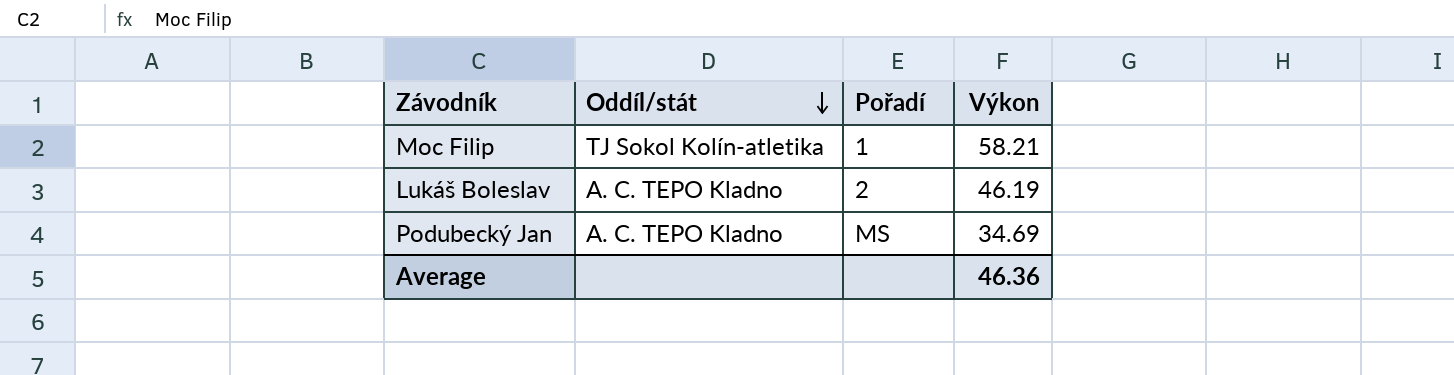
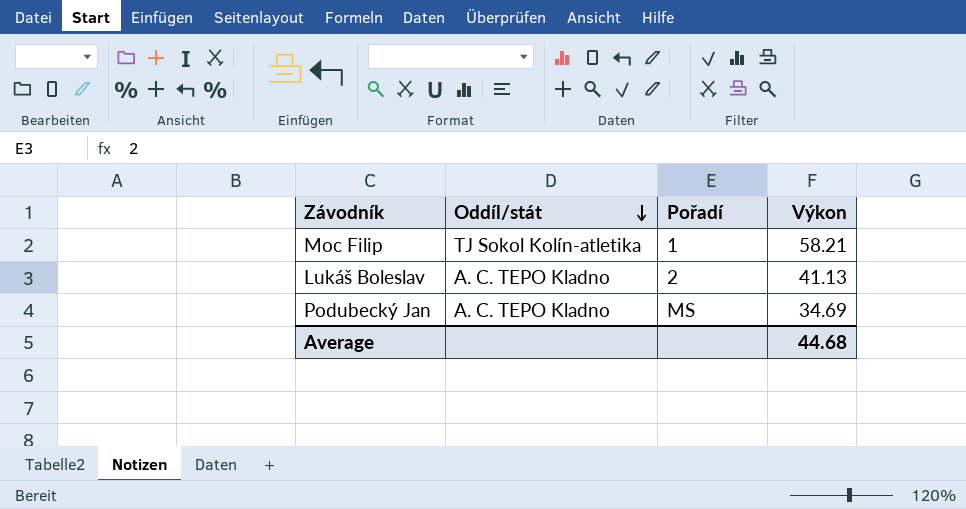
Lukáš Boleslav | Výkon: 46.19 -> 41.13
Average | Výkon: 46.36 -> 44.68

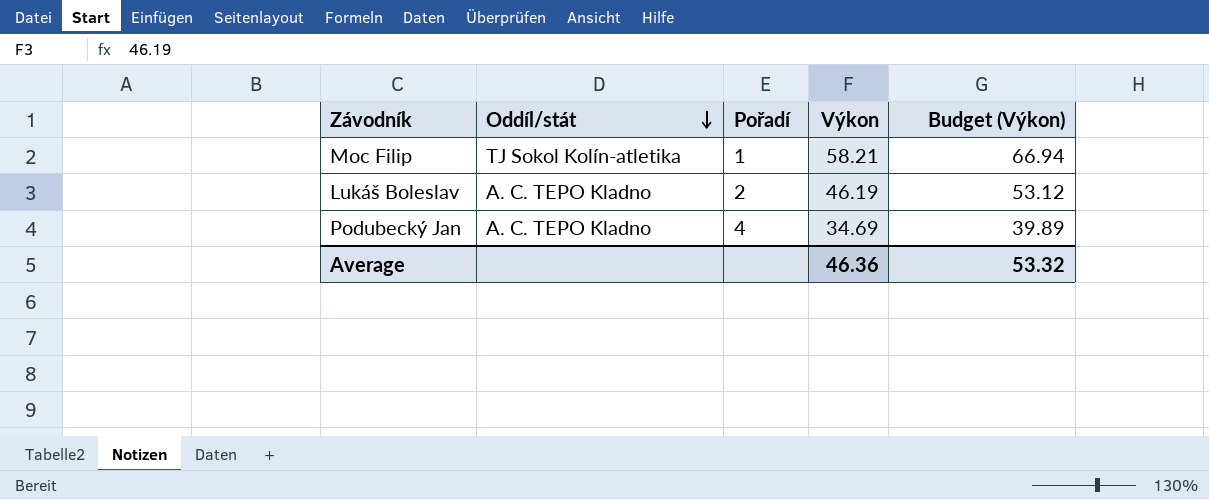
column Budget (Výkon) | formula: none -> [Výkon] * 1.15
Lukáš Boleslav | Výkon: 41.13 -> 46.19
Podubecký Jan | Pořadí: MS -> 4
Average | Výkon: 44.68 -> 46.36

